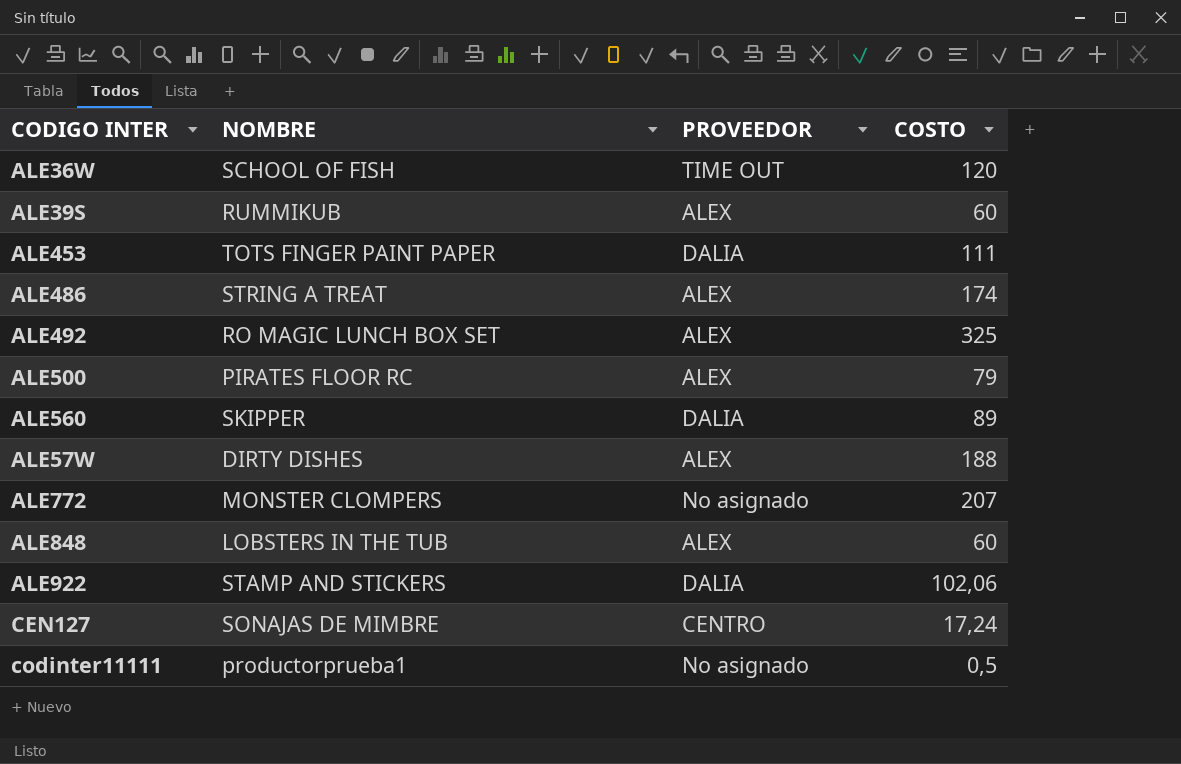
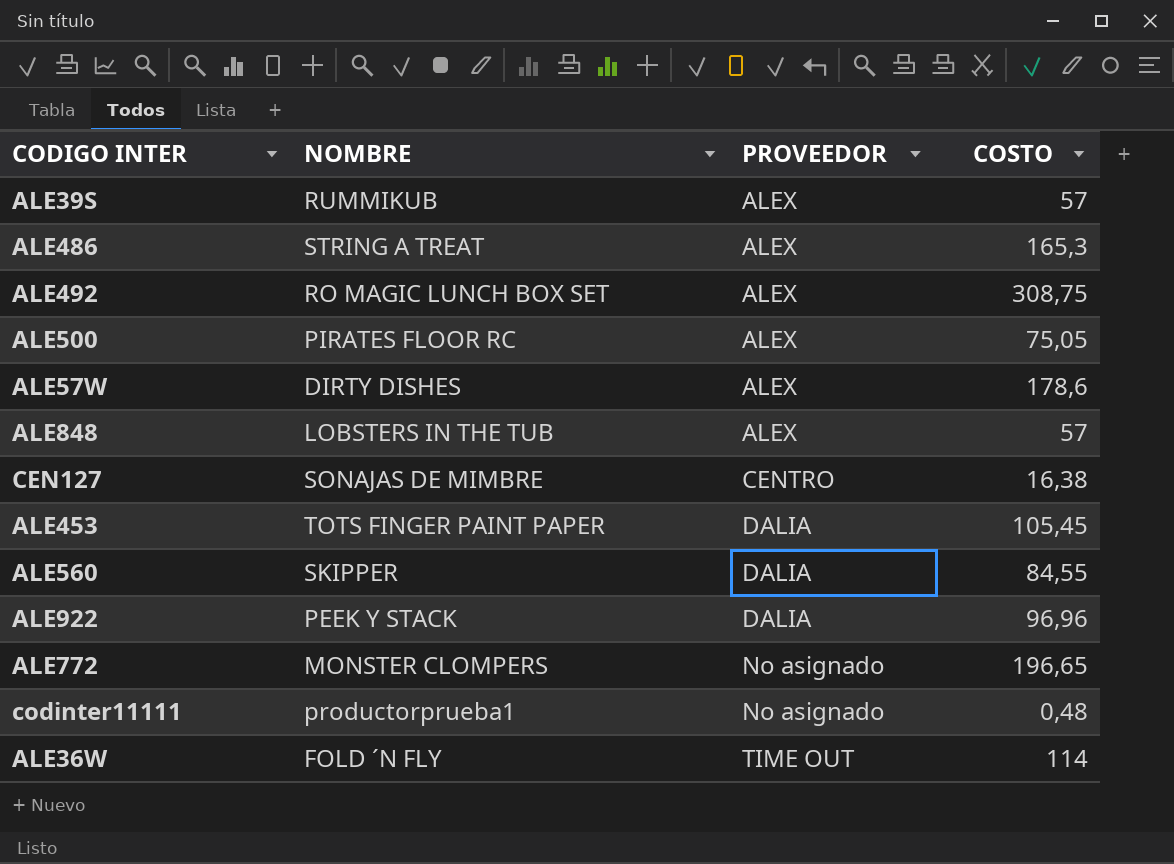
row order: none -> PROVEEDOR ascending
ALE39S | COSTO: 60 -> 57
ALE486 | COSTO: 174 -> 165,3
ALE492 | COSTO: 325 -> 308,75
ALE500 | COSTO: 79 -> 75,05
ALE57W | COSTO: 188 -> 178,6
ALE848 | COSTO: 60 -> 57
CEN127 | COSTO: 17,24 -> 16,38
ALE453 | COSTO: 111 -> 105,45
ALE560 | COSTO: 89 -> 84,55
ALE922 | NOMBRE: STAMP AND STICKERS -> PEEK Y STACK
ALE922 | COSTO: 102,06 -> 96,96
ALE772 | COSTO: 207 -> 196,65
codinter11111 | COSTO: 0,5 -> 0,48
ALE36W | NOMBRE: SCHOOL OF FISH -> FOLD ´N FLY
ALE36W | COSTO: 120 -> 114

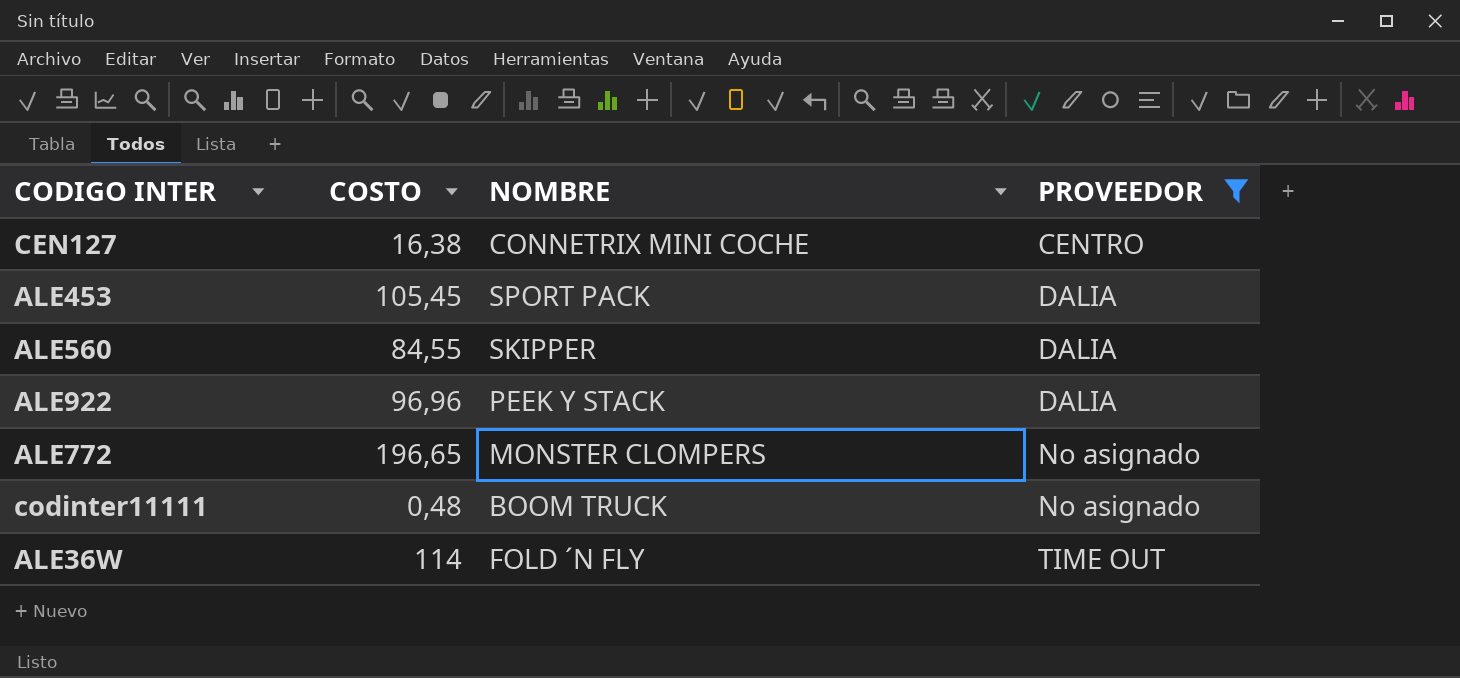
filter: none -> PROVEEDOR != ALEX
column COSTO | position: 4 -> 2
CEN127 | NOMBRE: SONAJAS DE MIMBRE -> CONNETRIX MINI COCHE
ALE453 | NOMBRE: TOTS FINGER PAINT PAPER -> SPORT PACK
codinter11111 | NOMBRE: productorprueba1 -> BOOM TRUCK

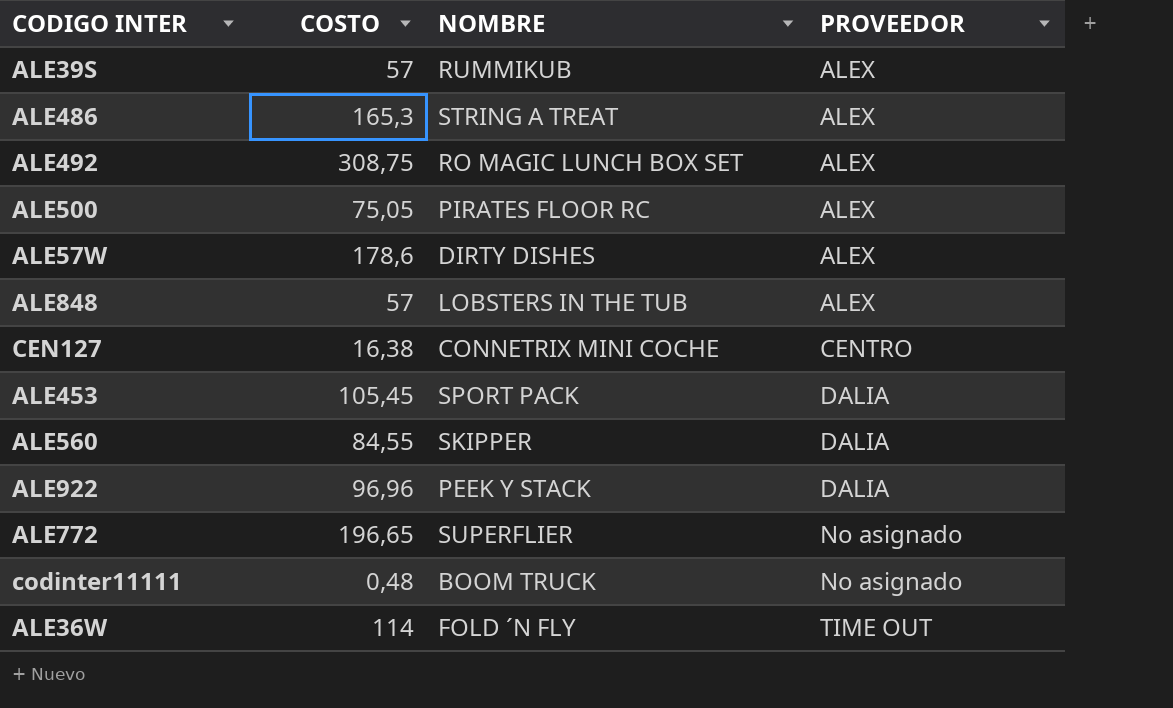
filter: PROVEEDOR != ALEX -> none
ALE772 | NOMBRE: MONSTER CLOMPERS -> SUPERFLIER

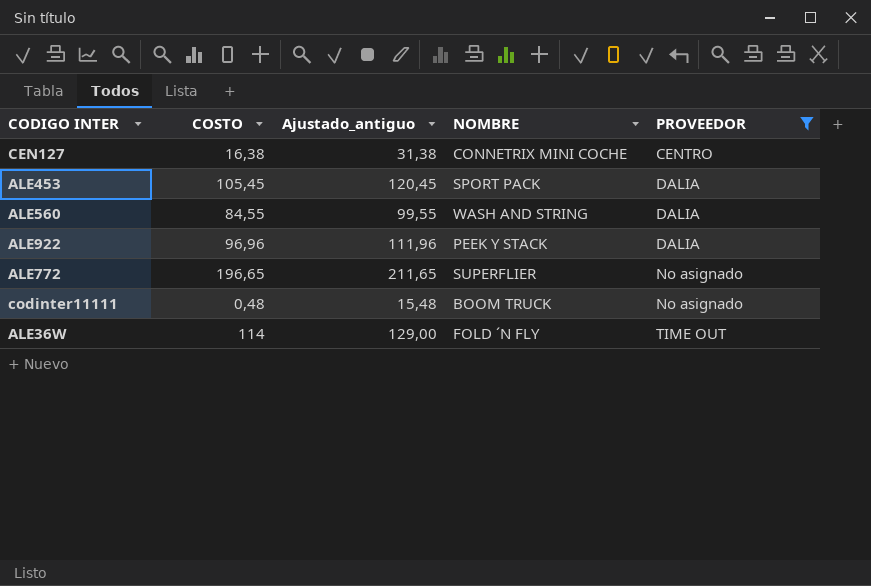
filter: none -> PROVEEDOR != ALEX
column Ajustado_antiguo | formula: none -> [COSTO] + 15
ALE560 | NOMBRE: SKIPPER -> WASH AND STRING

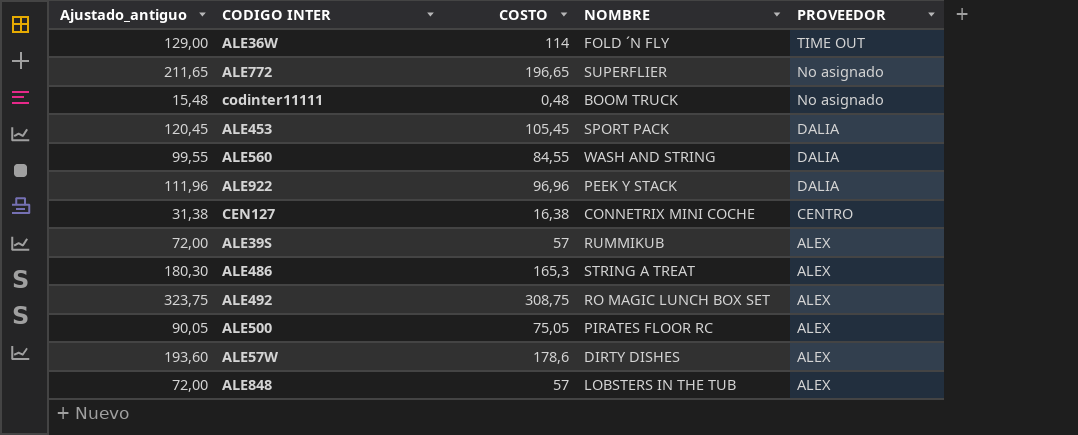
filter: PROVEEDOR != ALEX -> none
row order: PROVEEDOR ascending -> PROVEEDOR descending
column Ajustado_antiguo | position: 3 -> 1

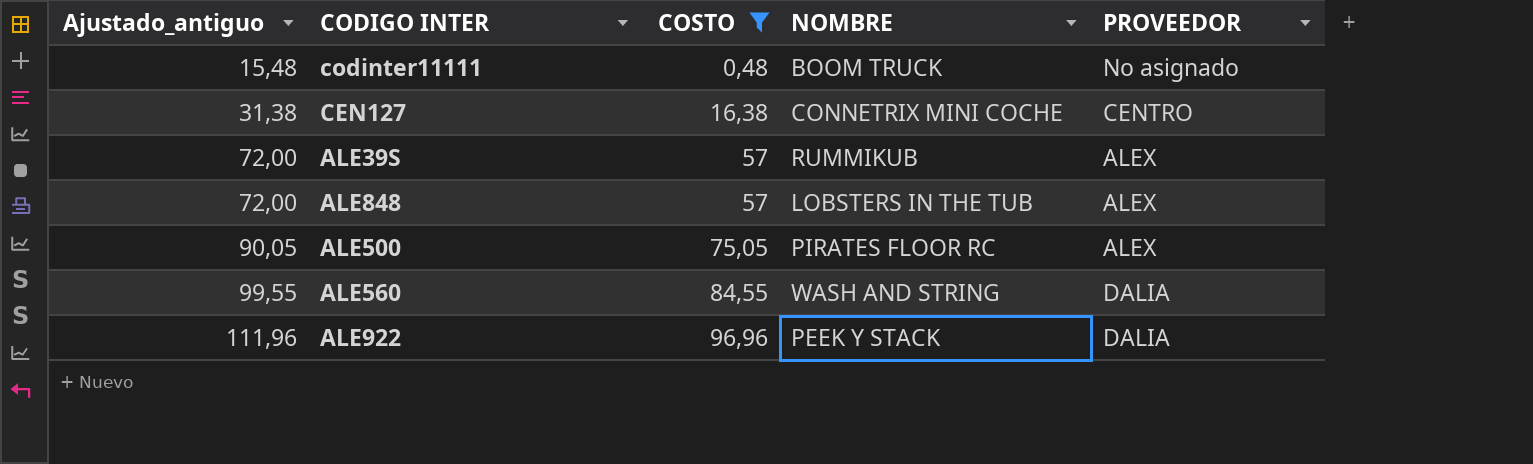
filter: none -> COSTO <= 96,96
row order: PROVEEDOR descending -> Ajustado_antiguo ascending

